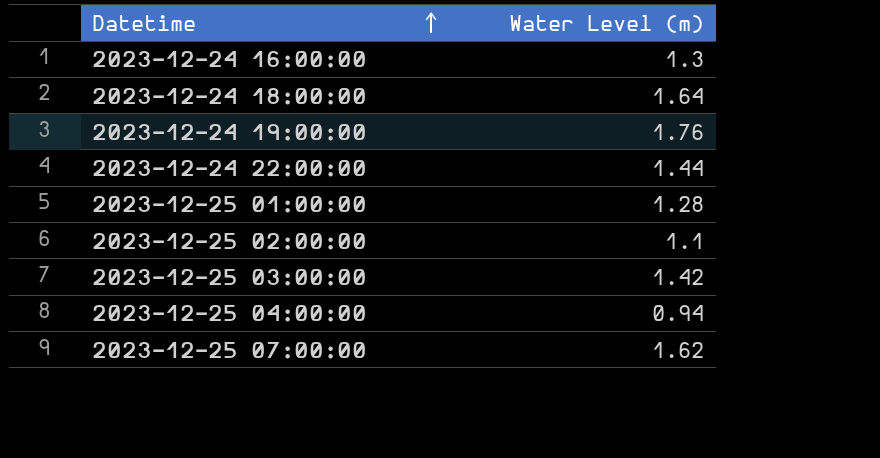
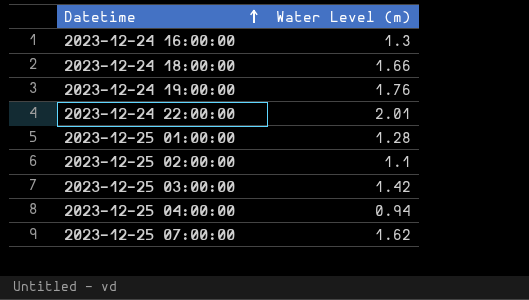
2023-12-24 18:00:00 | Water Level (m): 1.64 -> 1.66
2023-12-24 22:00:00 | Water Level (m): 1.44 -> 2.01

